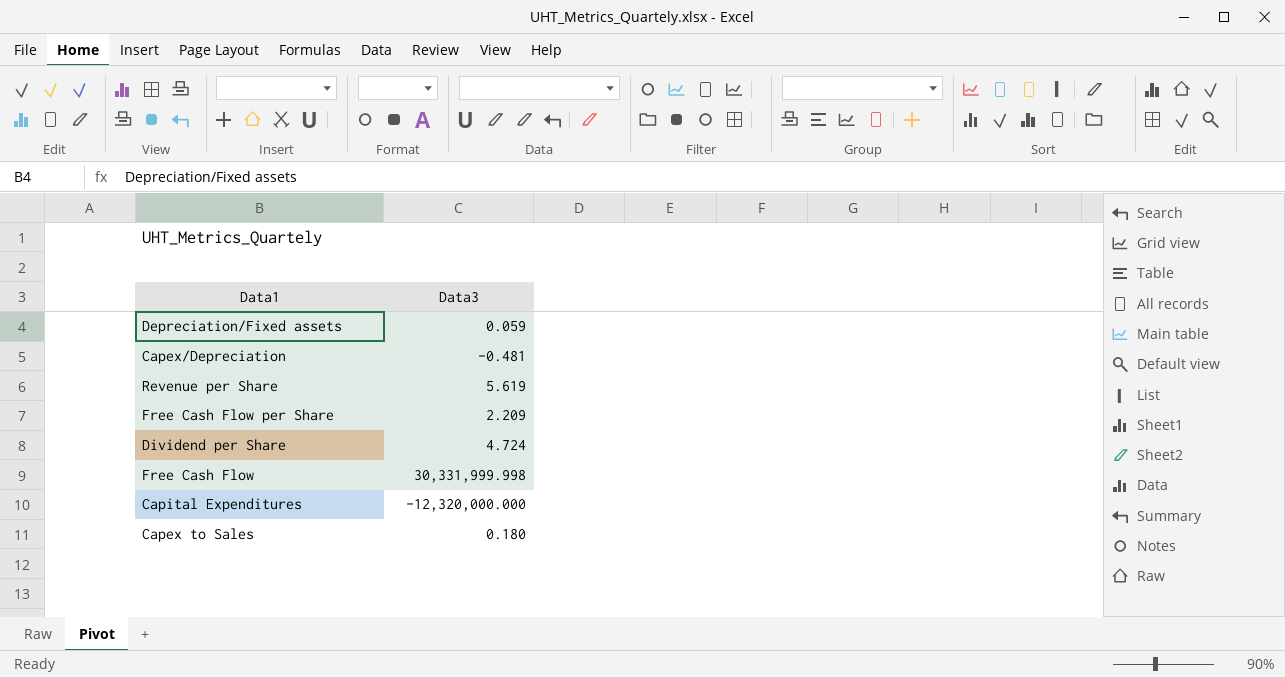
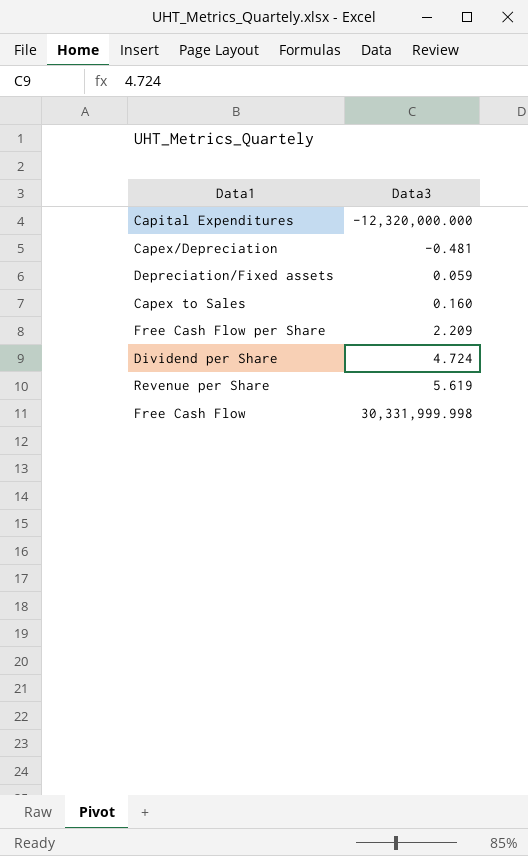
row order: none -> Data3 ascending
Capex to Sales | Data3: 0.180 -> 0.160

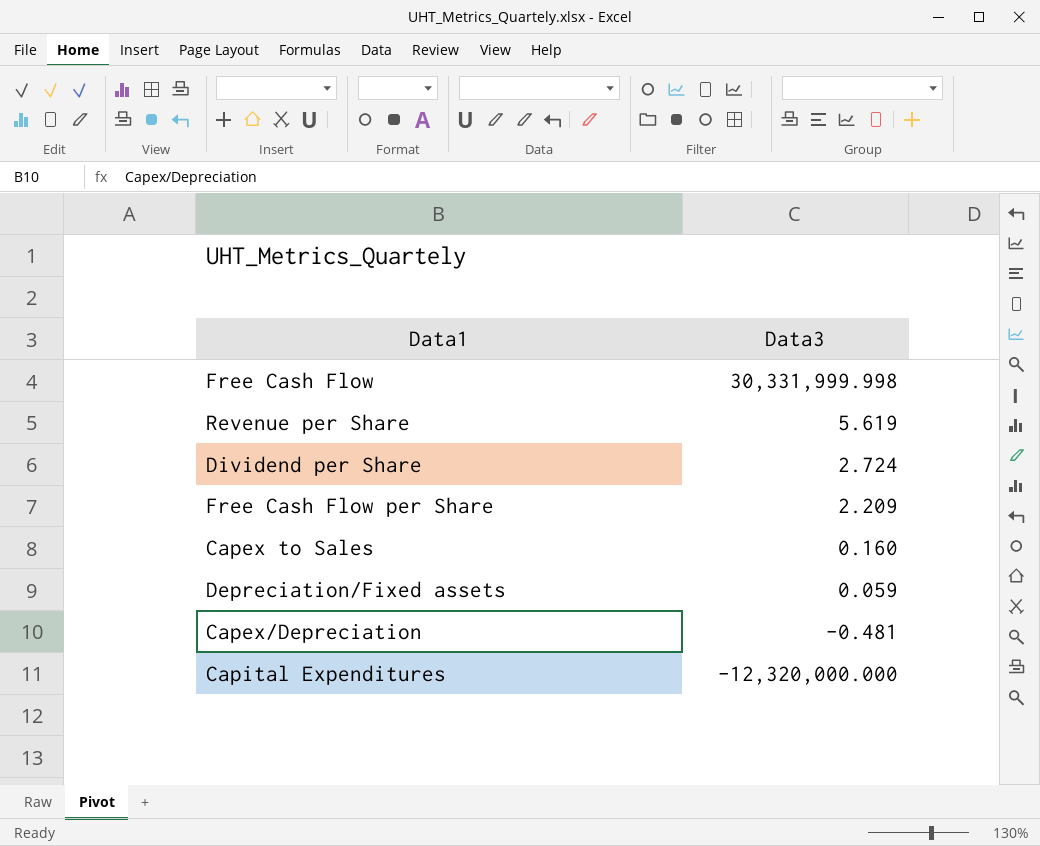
row order: Data3 ascending -> Data3 descending
Dividend per Share | Data3: 4.724 -> 2.724

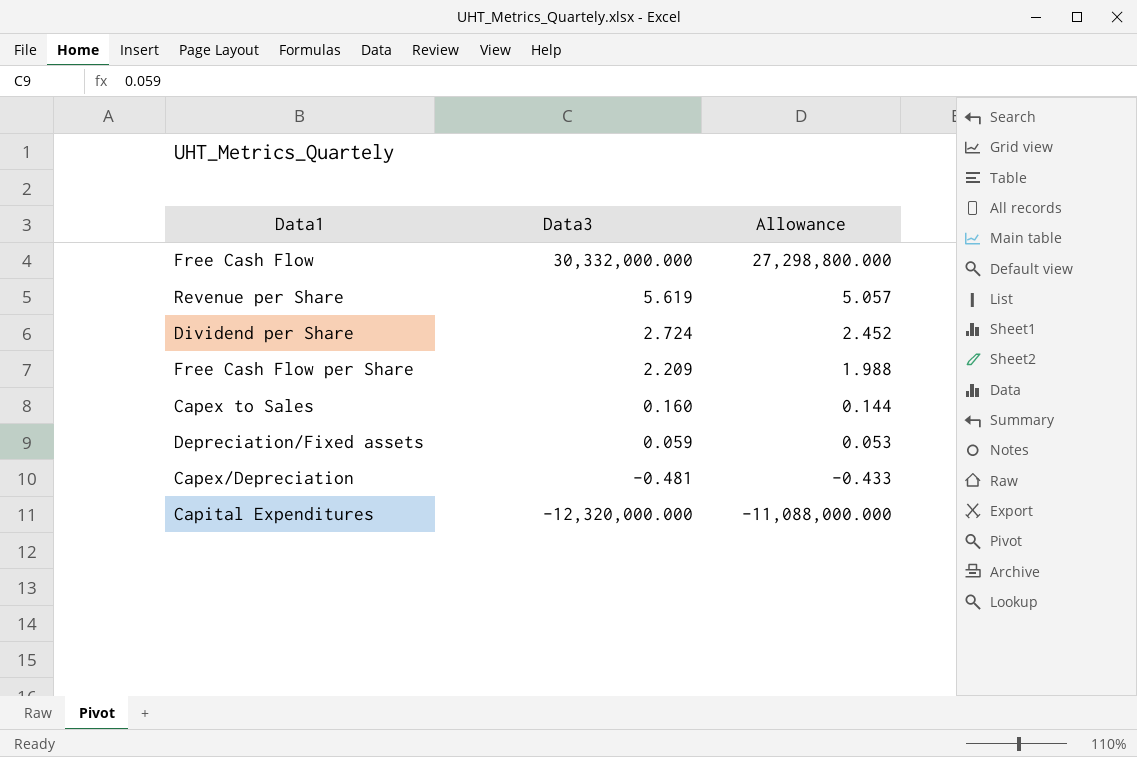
column Allowance | formula: none -> [Data3] * 0.9
Free Cash Flow | Data3: 30,331,999.998 -> 30,332,000.000

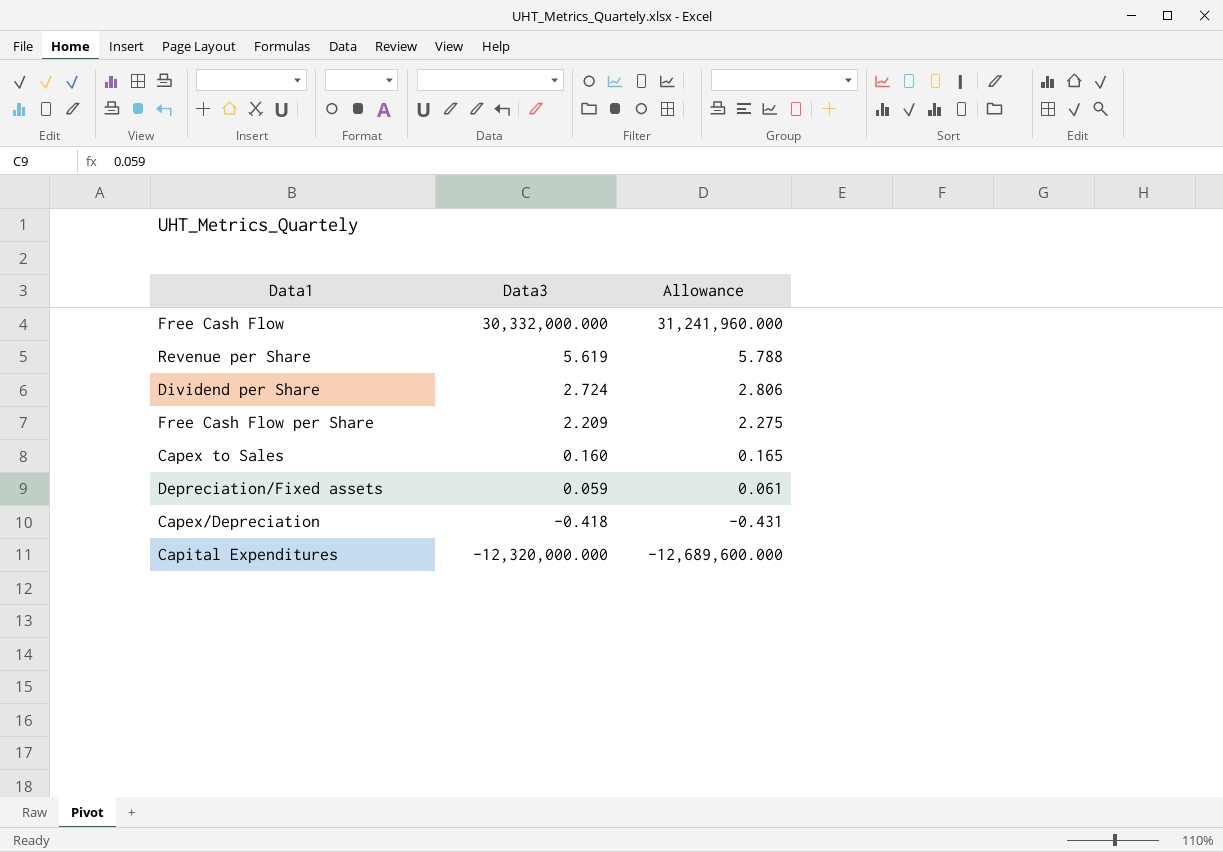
column Allowance | formula: [Data3] * 0.9 -> [Data3] * 1.03
Capex/Depreciation | Data3: -0.481 -> -0.418

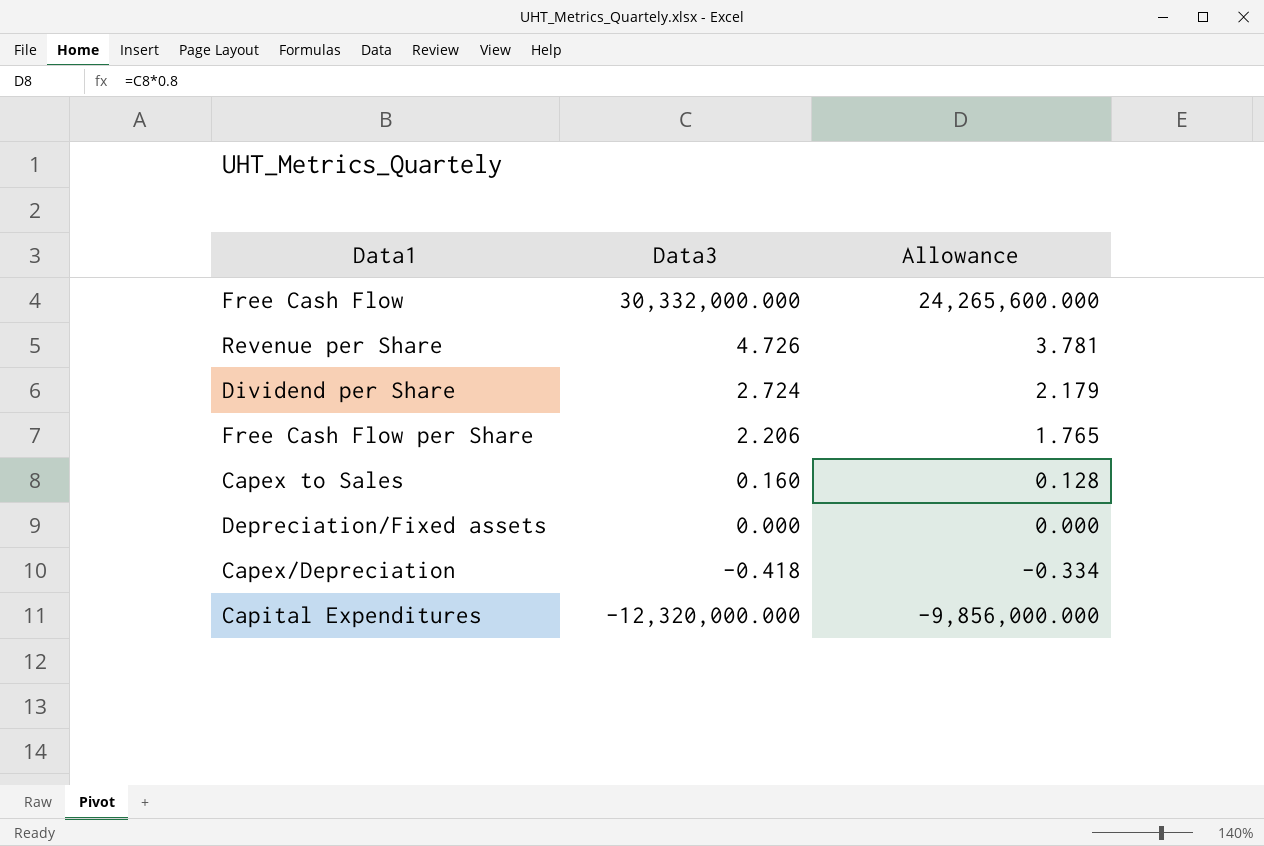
column Allowance | formula: [Data3] * 1.03 -> [Data3] * 0.8
Revenue per Share | Data3: 5.619 -> 4.726
Free Cash Flow per Share | Data3: 2.209 -> 2.206
Depreciation/Fixed assets | Data3: 0.059 -> 0.000

